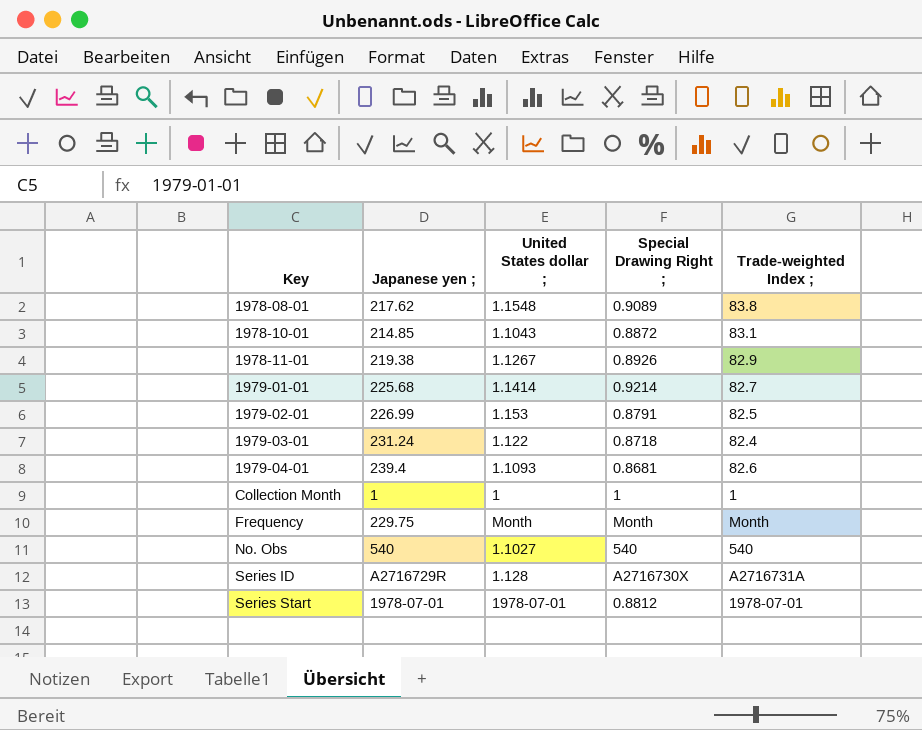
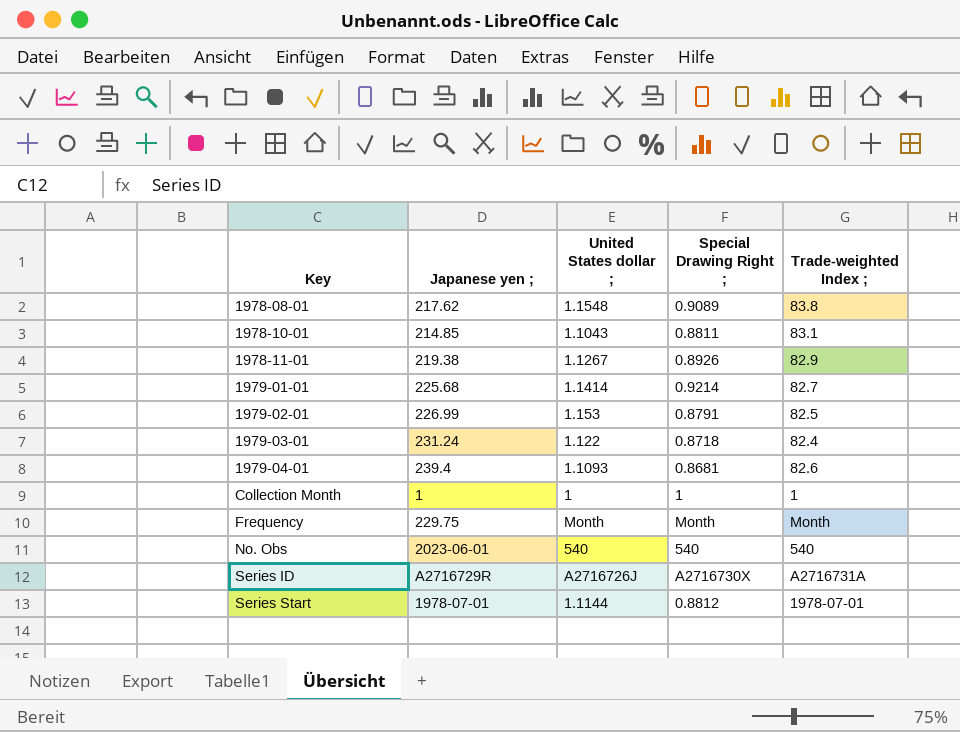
1978-10-01 | Special Drawing Right ;: 0.8872 -> 0.8811
No. Obs | Japanese yen ;: 540 -> 2023-06-01
No. Obs | United States dollar ;: 1.1027 -> 540
Series ID | United States dollar ;: 1.128 -> A2716726J
Series Start | United States dollar ;: 1978-07-01 -> 1.1144

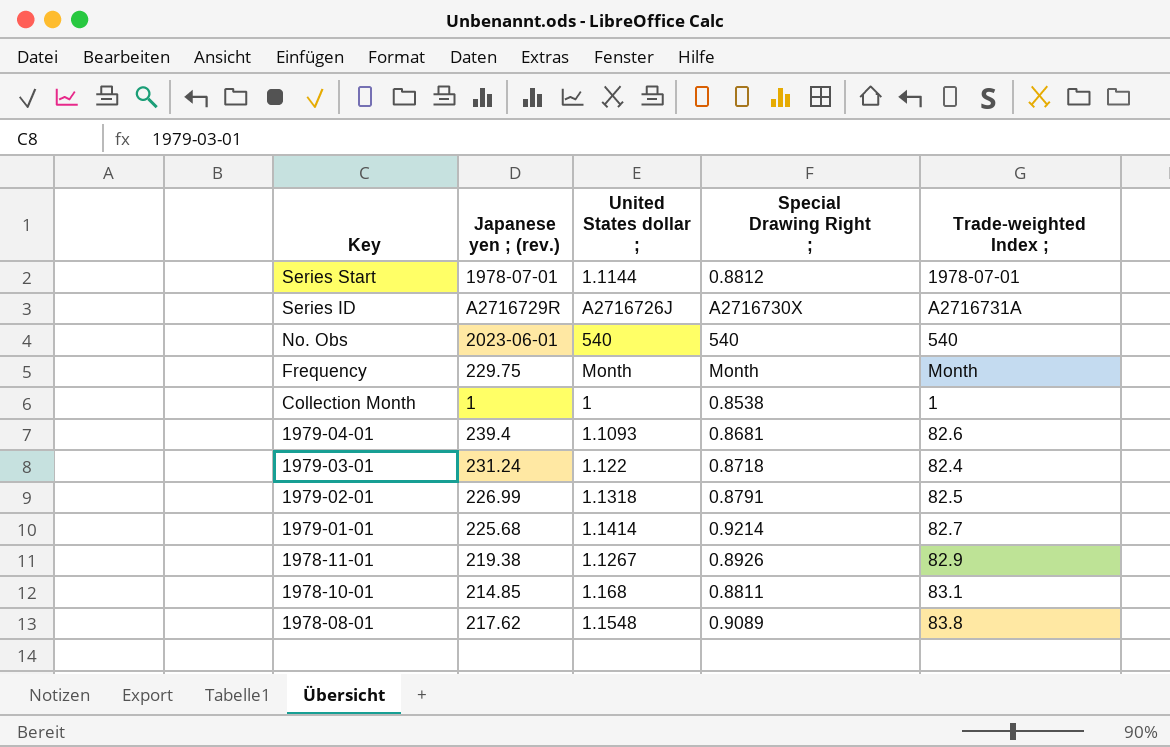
row order: Key ascending -> Key descending
column name: Japanese yen ; -> Japanese yen ; (rev.)
Collection Month | Special Drawing Right ;: 1 -> 0.8538
1979-02-01 | United States dollar ;: 1.153 -> 1.1318
1978-10-01 | United States dollar ;: 1.1043 -> 1.168

